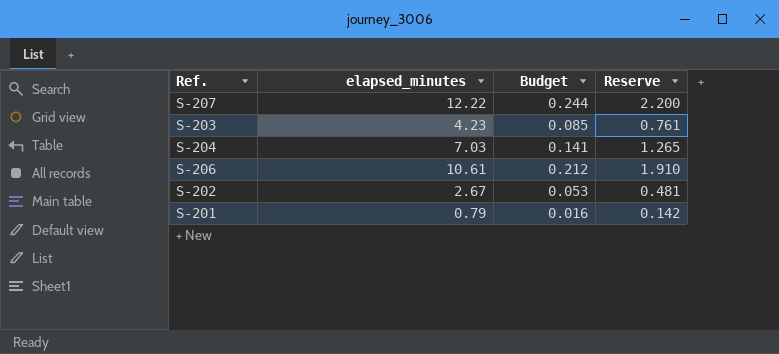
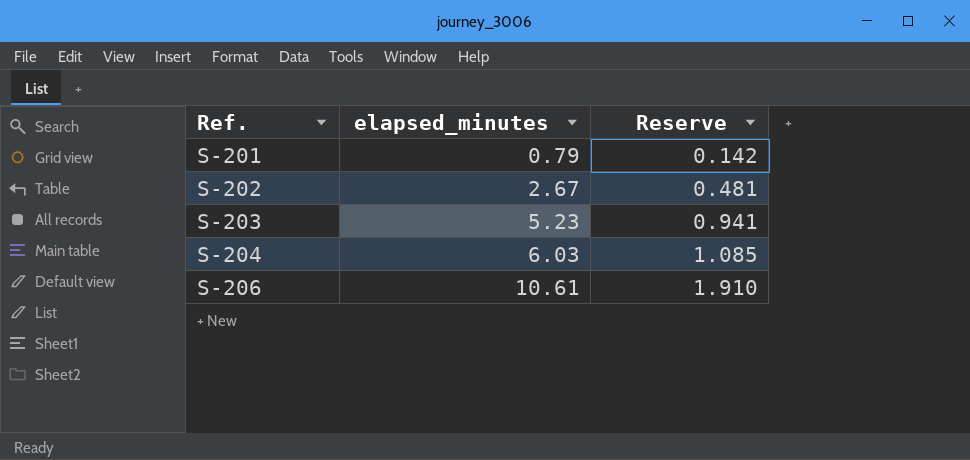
row order: none -> Ref. ascending
column Budget | formula: [elapsed_minutes] * 0.02 -> none
row S-207: 12.22 | 0.244 | 2.200 -> none
S-203 | elapsed_minutes: 4.23 -> 5.23
S-203 | Reserve: 0.761 -> 0.941
S-204 | elapsed_minutes: 7.03 -> 6.03
S-204 | Reserve: 1.265 -> 1.085

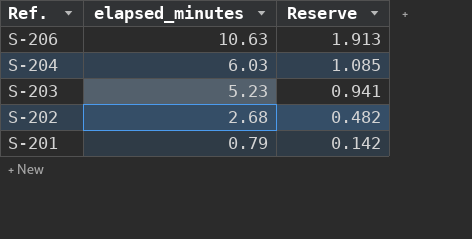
row order: Ref. ascending -> Ref. descending
S-206 | elapsed_minutes: 10.61 -> 10.63
S-206 | Reserve: 1.910 -> 1.913
S-202 | elapsed_minutes: 2.67 -> 2.68
S-202 | Reserve: 0.481 -> 0.482

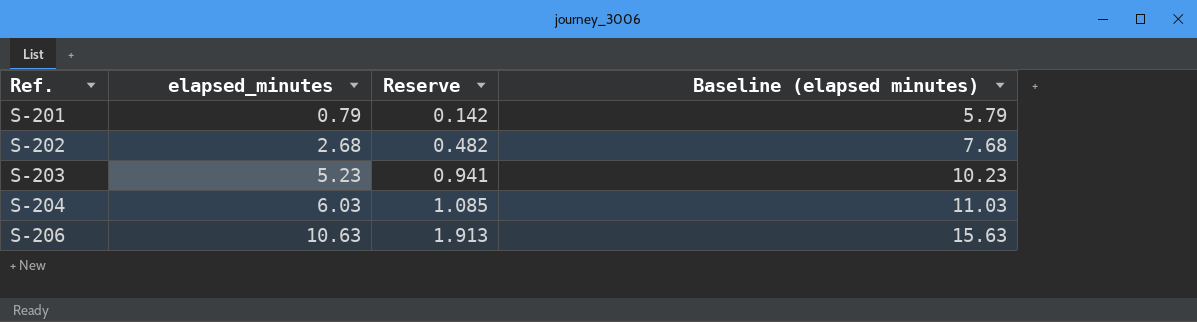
row order: Ref. descending -> Ref. ascending
column Baseline (elapsed minutes) | formula: none -> [elapsed_minutes] + 5

